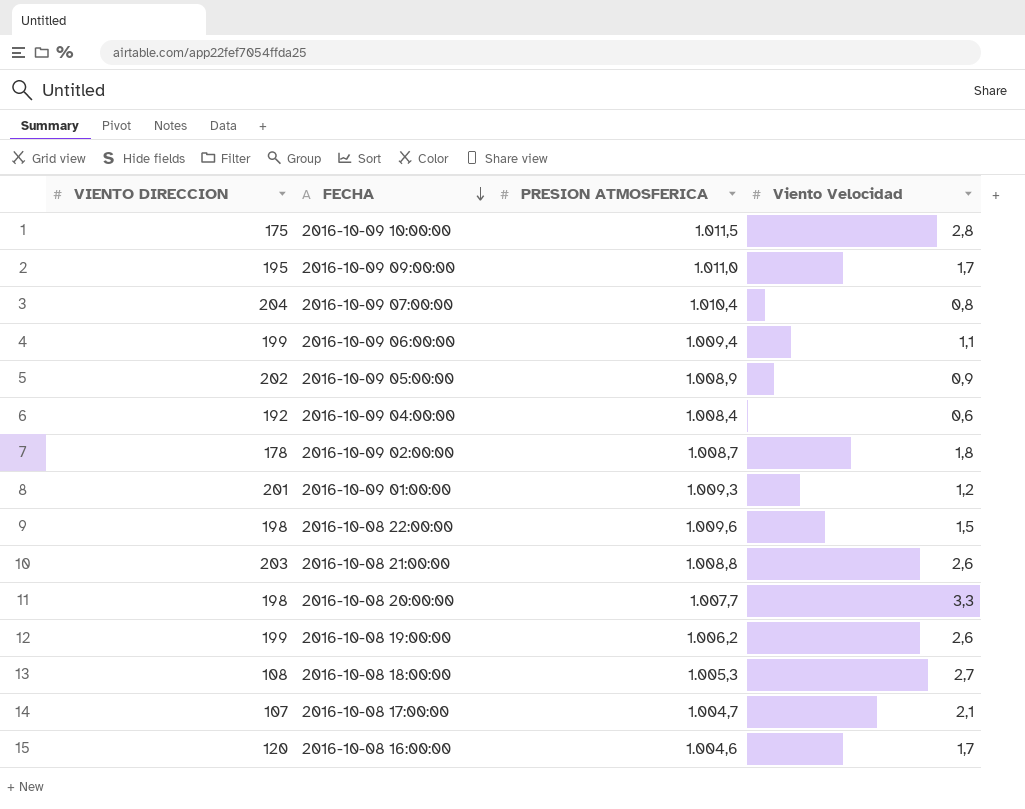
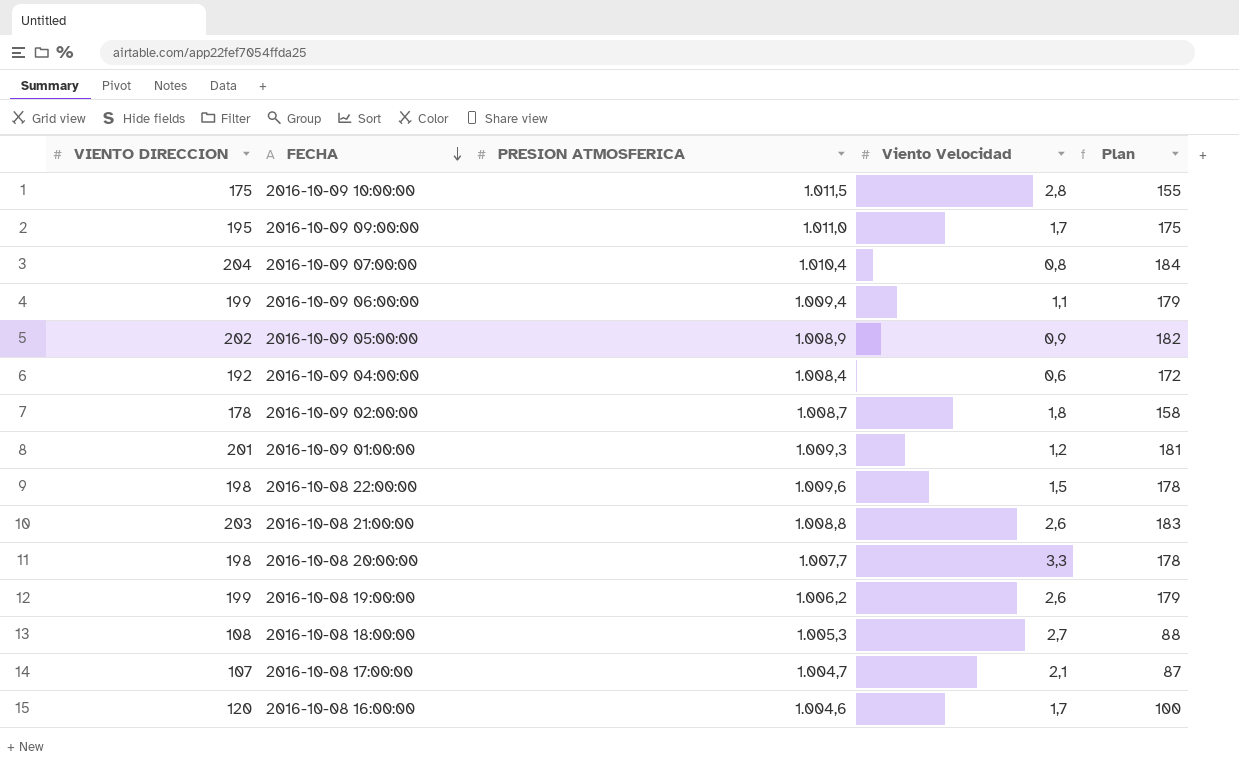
column Plan | formula: none -> [VIENTO DIRECCION] - 20

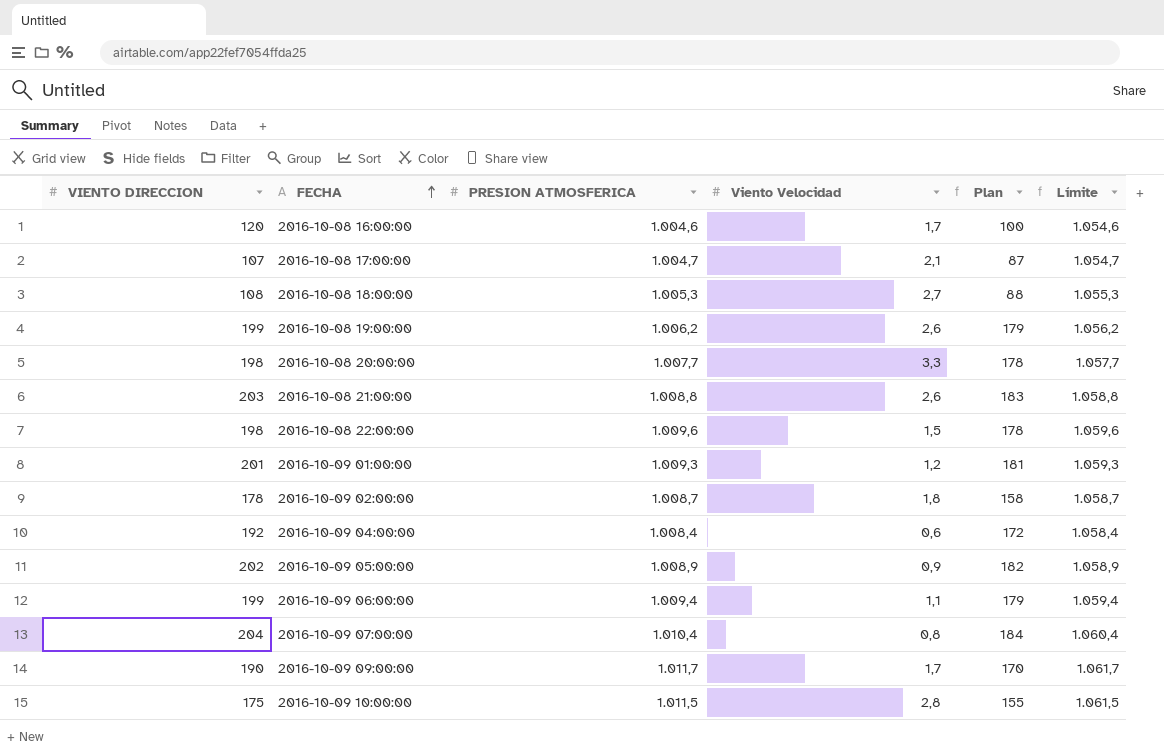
row order: FECHA descending -> FECHA ascending
column Límite | formula: none -> [PRESION ATMOSFERICA] + 50
2016-10-09 09:00:00 | VIENTO DIRECCION: 195 -> 190
2016-10-09 09:00:00 | PRESION ATMOSFERICA: 1.011,0 -> 1.011,7
2016-10-09 09:00:00 | Plan: 175 -> 170

